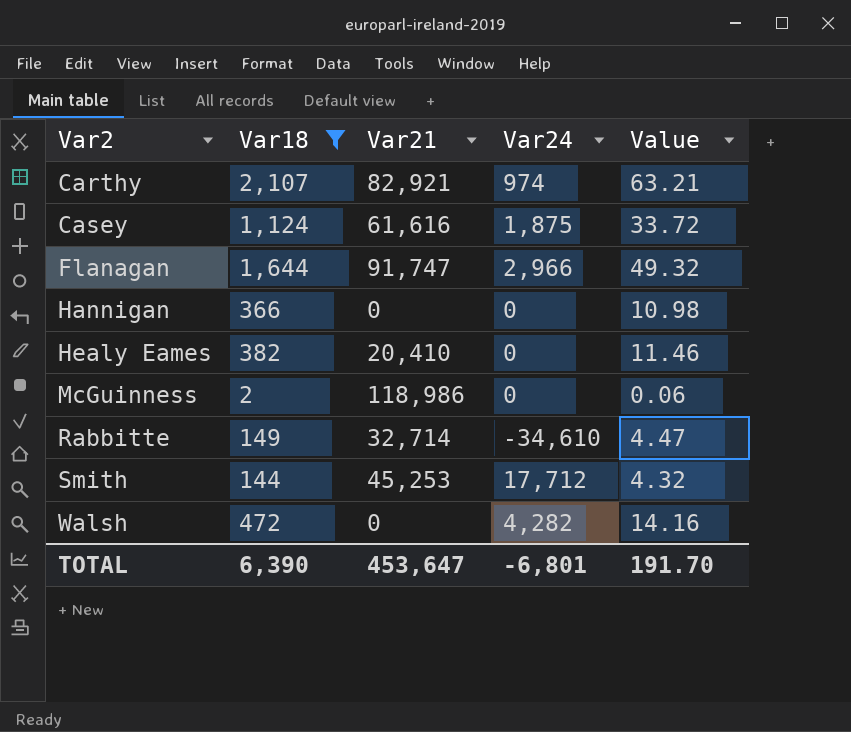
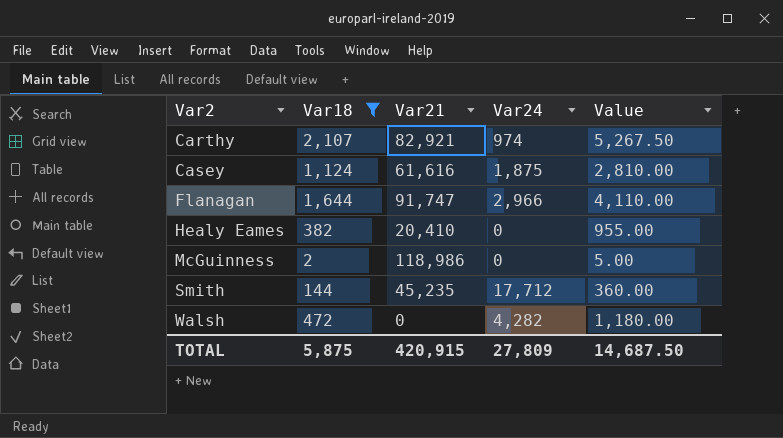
column Value | formula: [Var18] * 0.03 -> [Var18] * 2.5
row Hannigan: 366 | 0 | 0 | 10.98 -> none
row Rabbitte: 149 | 32,714 | -34,610 | 4.47 -> none
Smith | Var21: 45,253 -> 45,235
TOTAL | Var18: 6,390 -> 5,875
TOTAL | Var21: 453,647 -> 420,915
TOTAL | Var24: -6,801 -> 27,809
TOTAL | Value: 191.70 -> 14,687.50

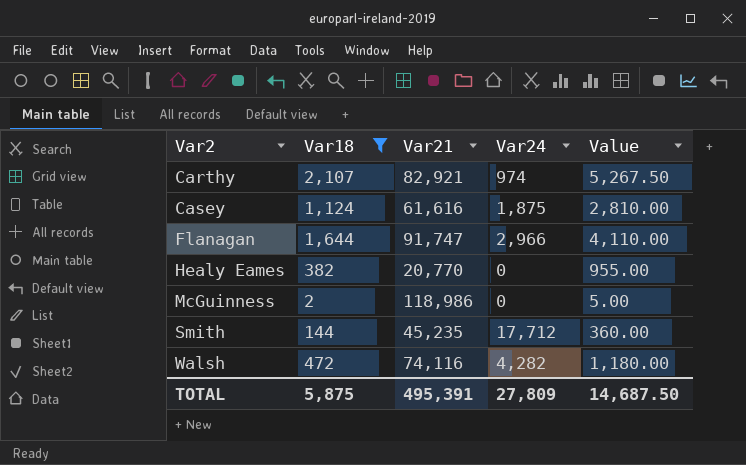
Healy Eames | Var21: 20,410 -> 20,770
Walsh | Var21: 0 -> 74,116
TOTAL | Var21: 420,915 -> 495,391

